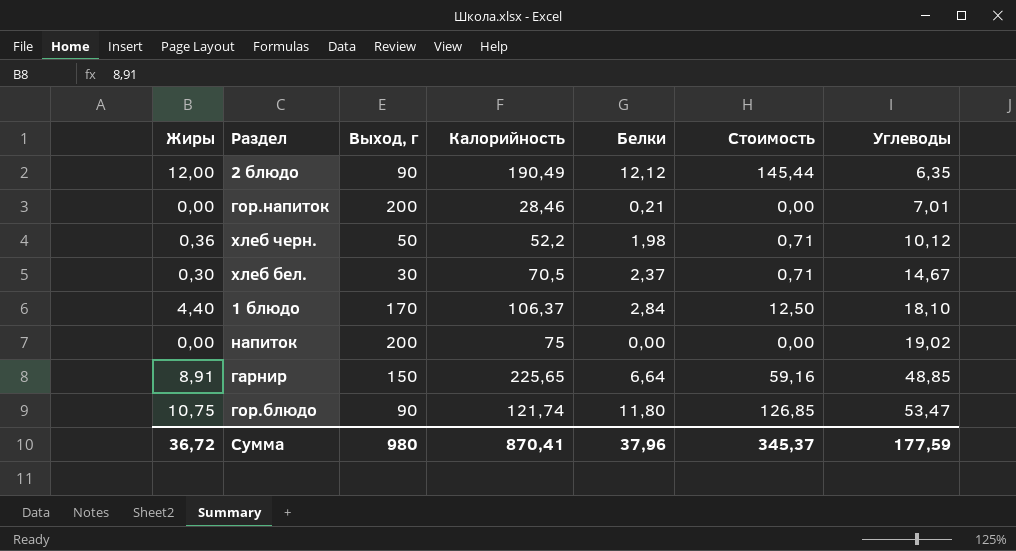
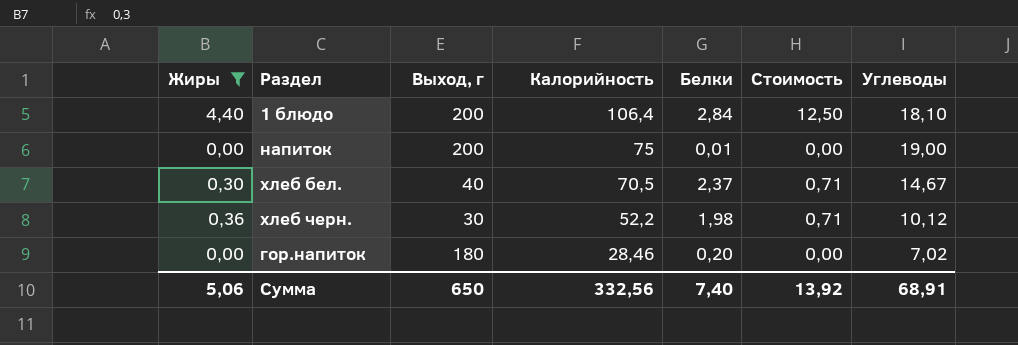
filter: none -> Жиры <= 4,40
row order: Углеводы ascending -> Калорийность descending
1 блюдо | Выход, г: 170 -> 200
1 блюдо | Калорийность: 106,37 -> 106,4
напиток | Белки: 0,00 -> 0,01
напиток | Углеводы: 19,02 -> 19,00
хлеб бел. | Выход, г: 30 -> 40
хлеб черн. | Выход, г: 50 -> 30
гор.напиток | Выход, г: 200 -> 180
гор.напиток | Белки: 0,21 -> 0,20
гор.напиток | Углеводы: 7,01 -> 7,02
Сумма | Жиры: 36,72 -> 5,06
Сумма | Выход, г: 980 -> 650
Сумма | Калорийность: 870,41 -> 332,56
Сумма | Белки: 37,96 -> 7,40
Сумма | Стоимость: 345,37 -> 13,92
Сумма | Углеводы: 177,59 -> 68,91

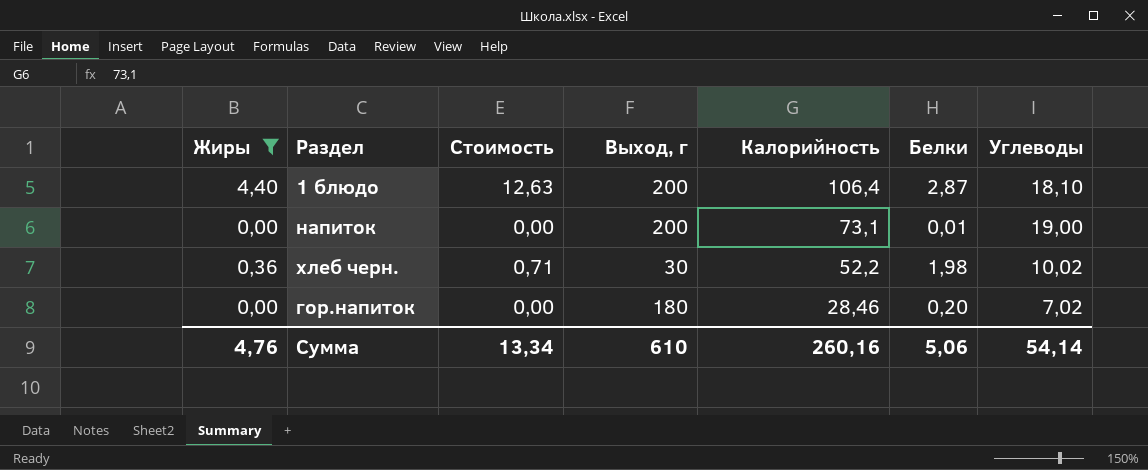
column Стоимость | position: 6 -> 3
row хлеб бел.: 0,30 | 40 | 70,5 | 2,37 | 0,71 | 14,67 -> none
1 блюдо | Стоимость: 12,50 -> 12,63
1 блюдо | Белки: 2,84 -> 2,87
напиток | Калорийность: 75 -> 73,1
хлеб черн. | Углеводы: 10,12 -> 10,02
Сумма | Жиры: 5,06 -> 4,76
Сумма | Стоимость: 13,92 -> 13,34
Сумма | Выход, г: 650 -> 610
Сумма | Калорийность: 332,56 -> 260,16
Сумма | Белки: 7,40 -> 5,06
Сумма | Углеводы: 68,91 -> 54,14

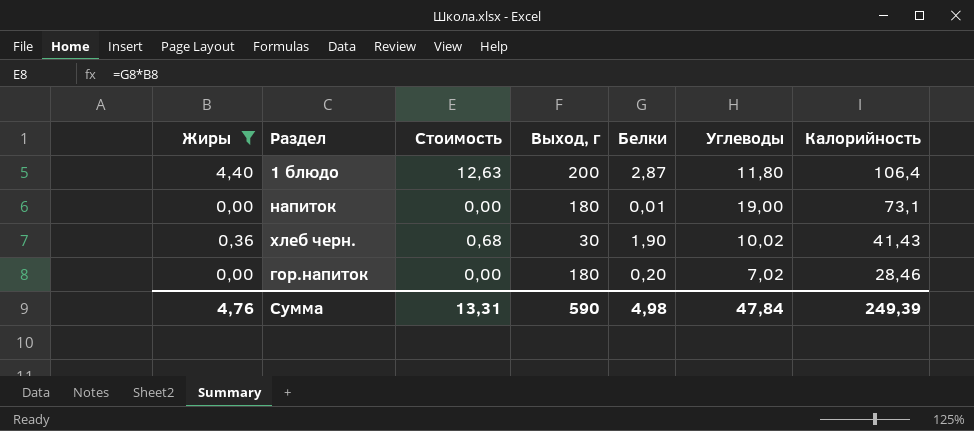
column Калорийность | position: 5 -> 7
1 блюдо | Углеводы: 18,10 -> 11,80
напиток | Выход, г: 200 -> 180
хлеб черн. | Стоимость: 0,71 -> 0,68
хлеб черн. | Белки: 1,98 -> 1,90
хлеб черн. | Калорийность: 52,2 -> 41,43
Сумма | Стоимость: 13,34 -> 13,31
Сумма | Выход, г: 610 -> 590
Сумма | Белки: 5,06 -> 4,98
Сумма | Углеводы: 54,14 -> 47,84
Сумма | Калорийность: 260,16 -> 249,39

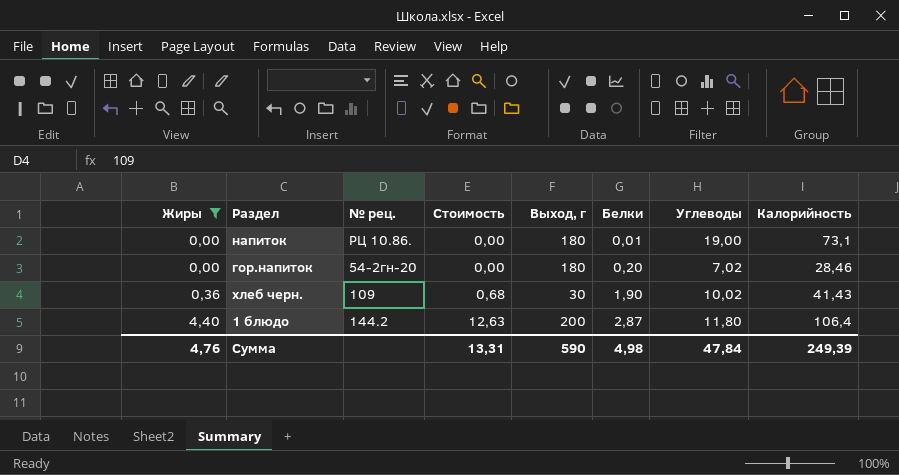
row order: Калорийность descending -> Жиры ascending
column № рец. | position: none -> 3

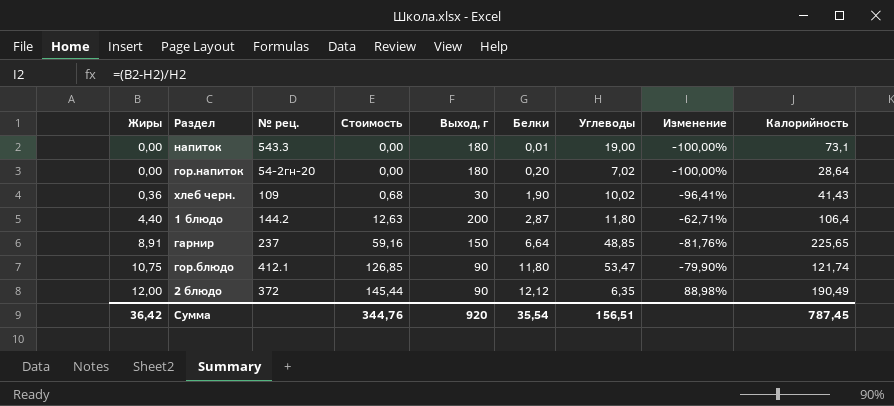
filter: Жиры <= 4,40 -> none
column Изменение | formula: none -> ([Жиры] - [Углеводы]) / [Углеводы]
напиток | № рец.: РЦ 10.86. -> 543.3
гор.напиток | Калорийность: 28,46 -> 28,64
Сумма | Жиры: 4,76 -> 36,42
Сумма | Стоимость: 13,31 -> 344,76
Сумма | Выход, г: 590 -> 920
Сумма | Белки: 4,98 -> 35,54
Сумма | Углеводы: 47,84 -> 156,51
Сумма | Калорийность: 249,39 -> 787,45

